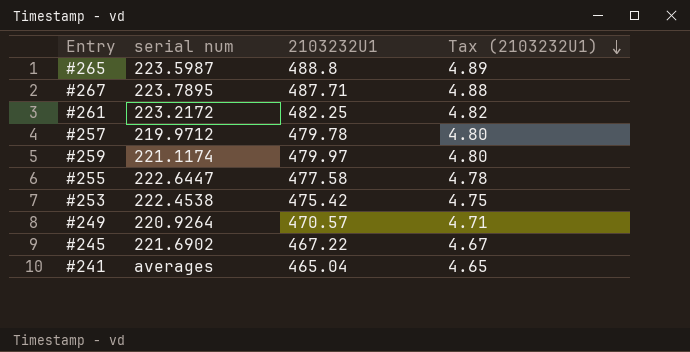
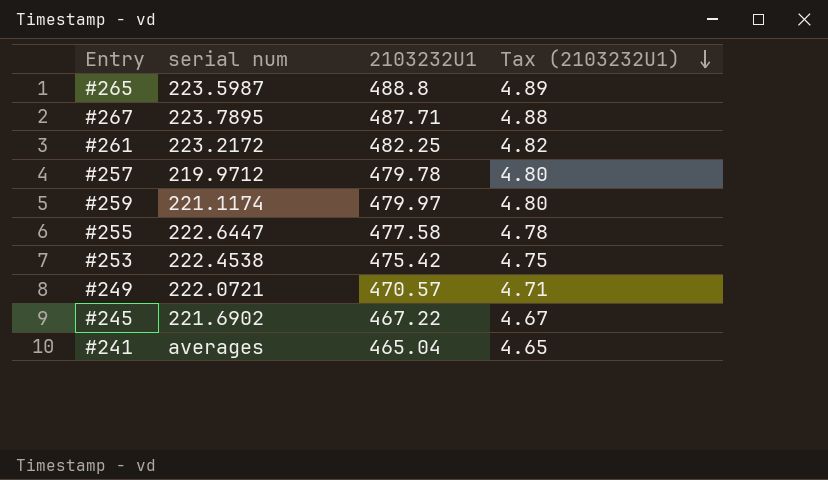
#249 | serial num: 220.9264 -> 222.0721

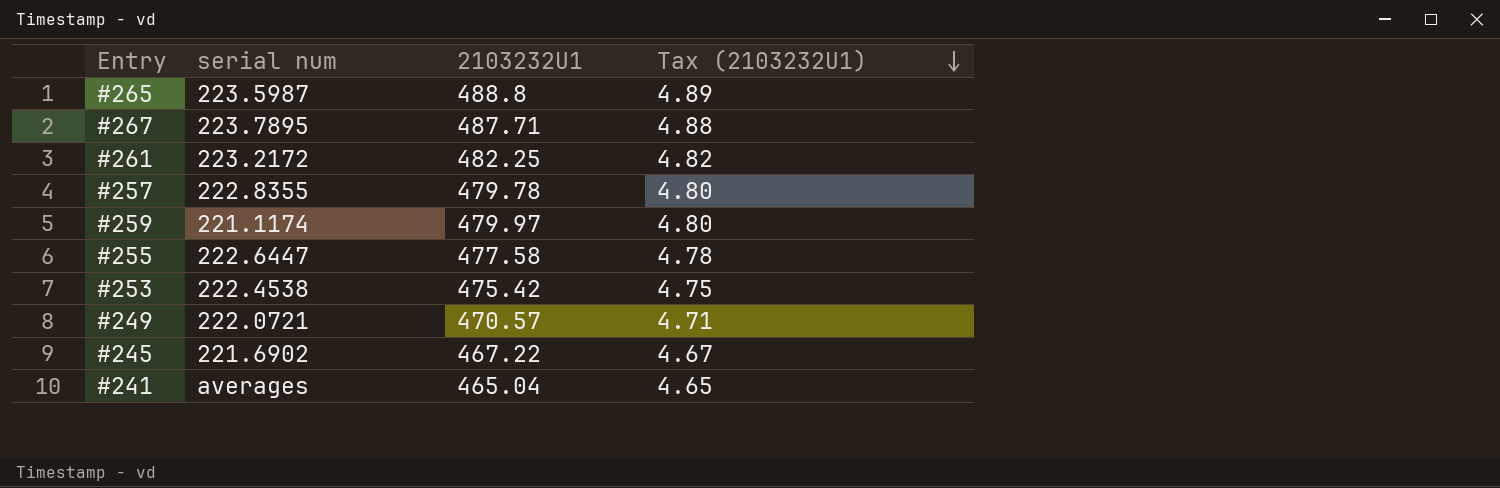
#257 | serial num: 219.9712 -> 222.8355

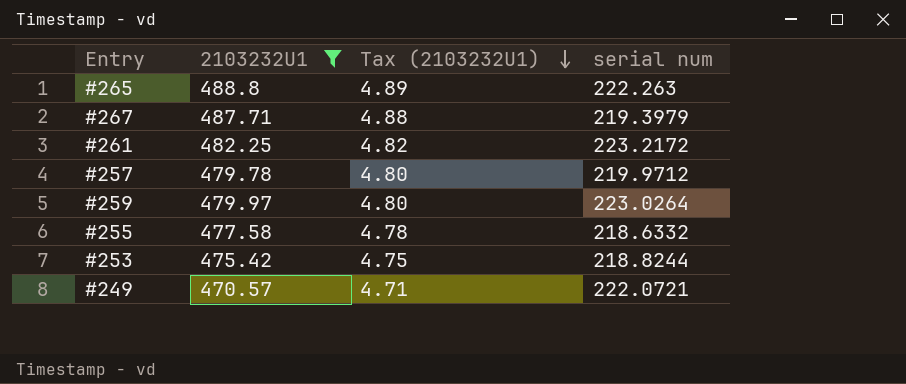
filter: none -> 2103232U1 >= 470.57
column serial num | position: 2 -> 4
#265 | serial num: 223.5987 -> 222.263
#267 | serial num: 223.7895 -> 219.3979
#257 | serial num: 222.8355 -> 219.9712
#259 | serial num: 221.1174 -> 223.0264
#255 | serial num: 222.6447 -> 218.6332
#253 | serial num: 222.4538 -> 218.8244

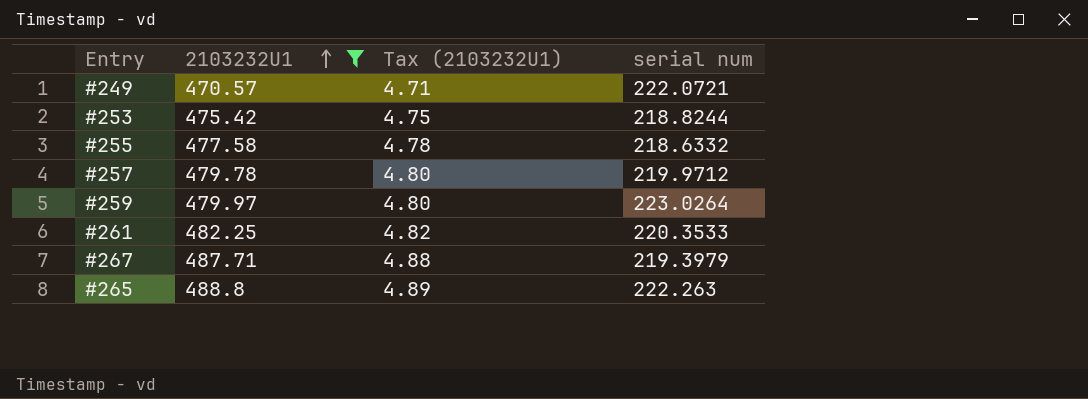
row order: Tax (2103232U1) descending -> 2103232U1 ascending
#261 | serial num: 223.2172 -> 220.3533

